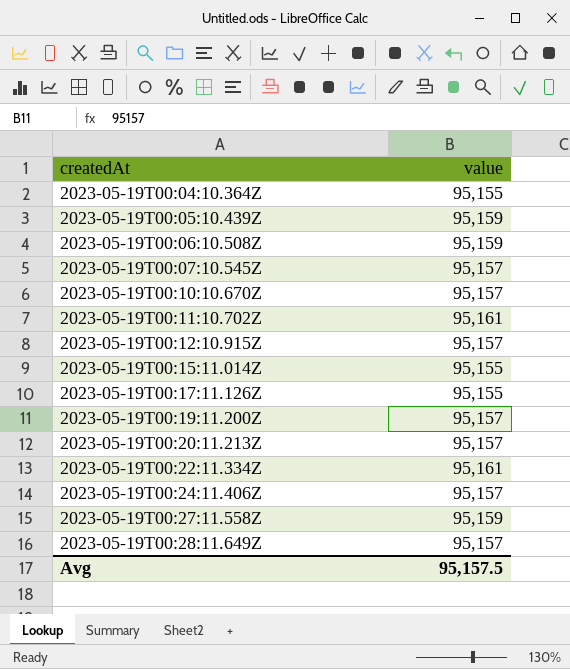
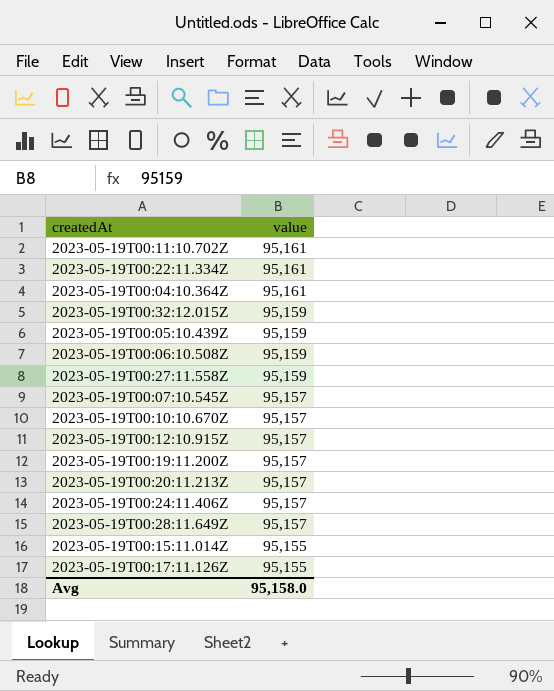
row order: createdAt ascending -> value descending
2023-05-19T00:04:10.364Z | value: 95,155 -> 95,161
row 2023-05-19T00:32:12.015Z: none -> 95,159
Avg | value: 95,157.5 -> 95,158.0

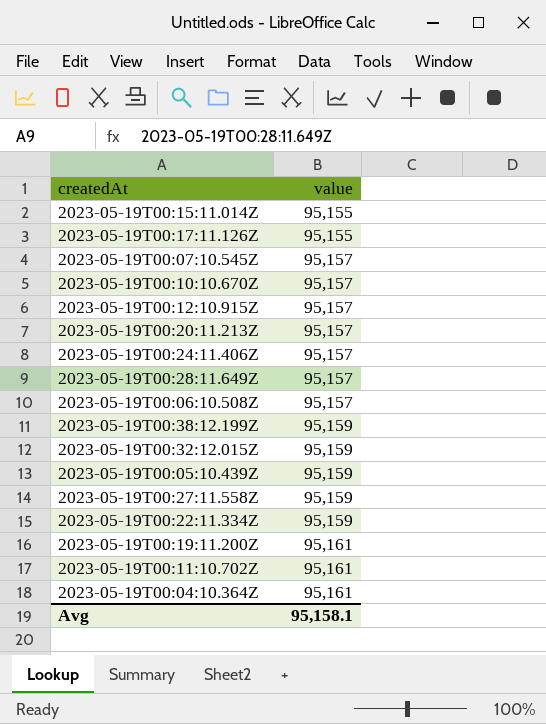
row order: value descending -> value ascending
2023-05-19T00:06:10.508Z | value: 95,159 -> 95,157
row 2023-05-19T00:38:12.199Z: none -> 95,159
2023-05-19T00:22:11.334Z | value: 95,161 -> 95,159
2023-05-19T00:19:11.200Z | value: 95,157 -> 95,161
Avg | value: 95,158.0 -> 95,158.1

